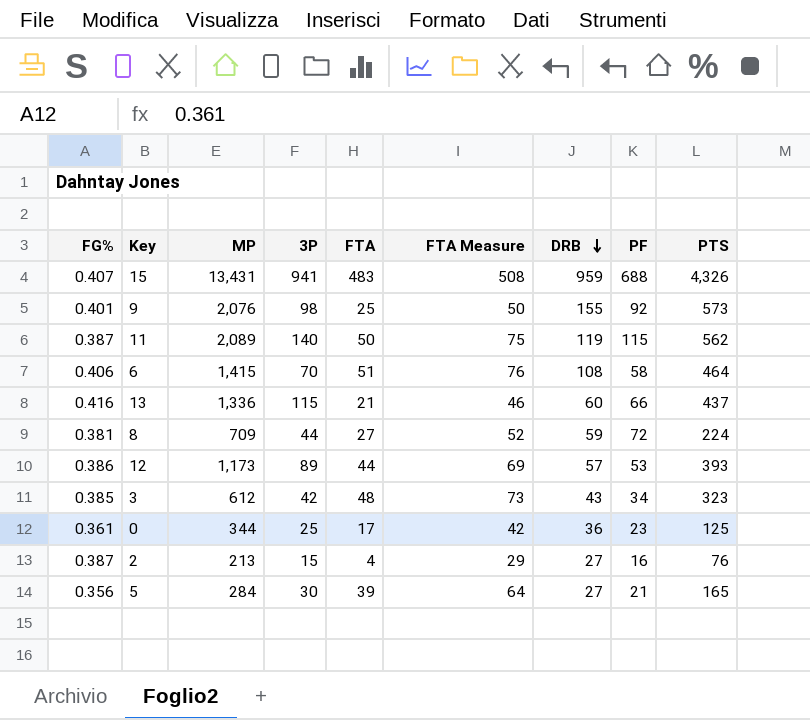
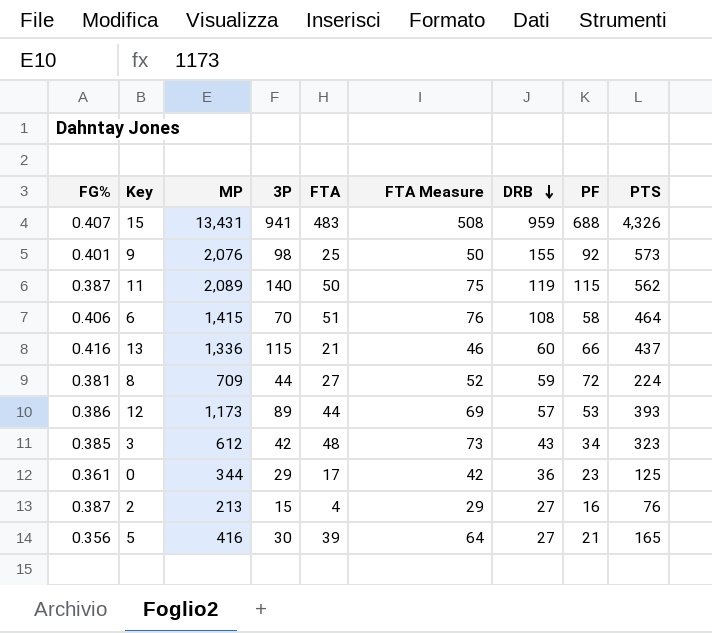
0 | 3P: 25 -> 29
5 | MP: 284 -> 416

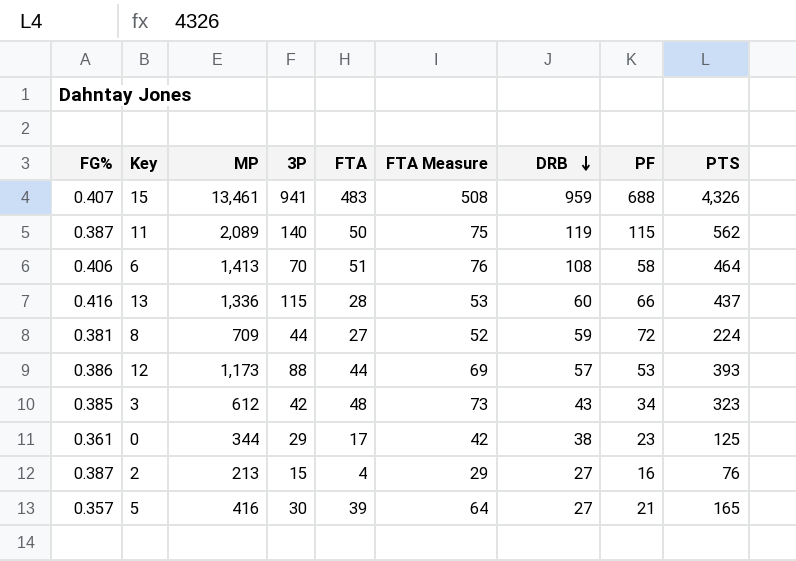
row 9: 0.401 | 2,076 | 98 | 25 | 50 | 155 | 92 | 573 -> none
15 | MP: 13,431 -> 13,461
6 | MP: 1,415 -> 1,413
13 | FTA: 21 -> 28
13 | FTA Measure: 46 -> 53
12 | 3P: 89 -> 88
0 | DRB: 36 -> 38
5 | FG%: 0.356 -> 0.357

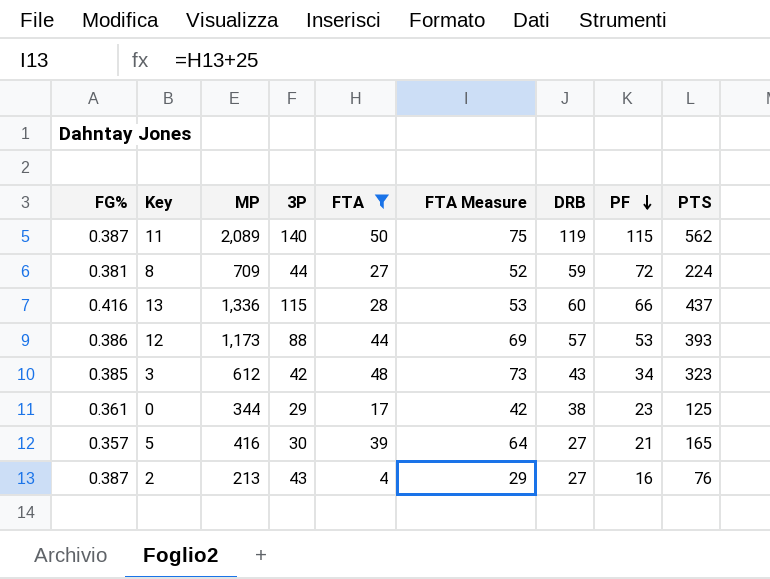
filter: none -> FTA <= 50
row order: DRB descending -> PF descending
2 | 3P: 15 -> 43

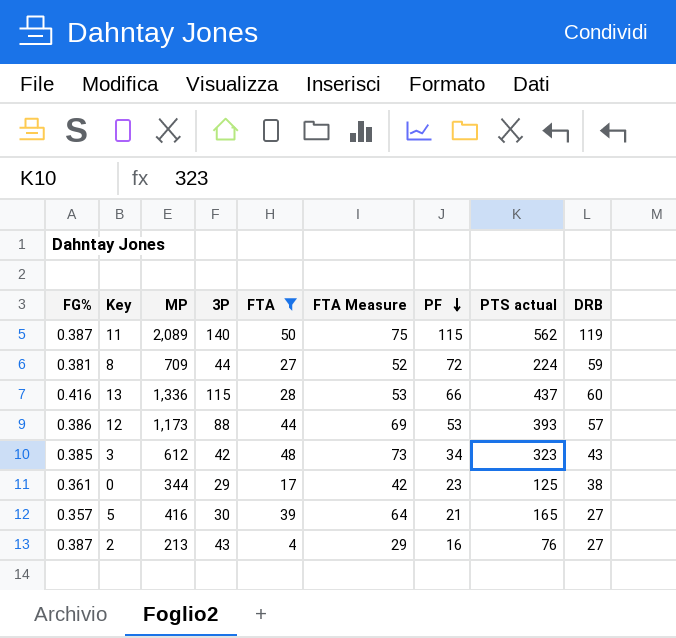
column name: PTS -> PTS actual
column DRB | position: 7 -> 9

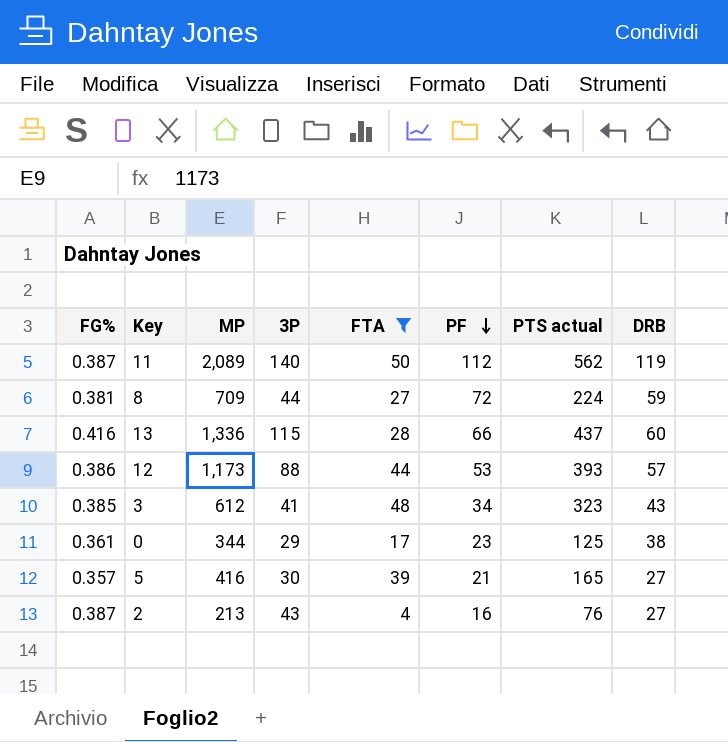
column FTA Measure | formula: [FTA] + 25 -> none
11 | PF: 115 -> 112
3 | 3P: 42 -> 41

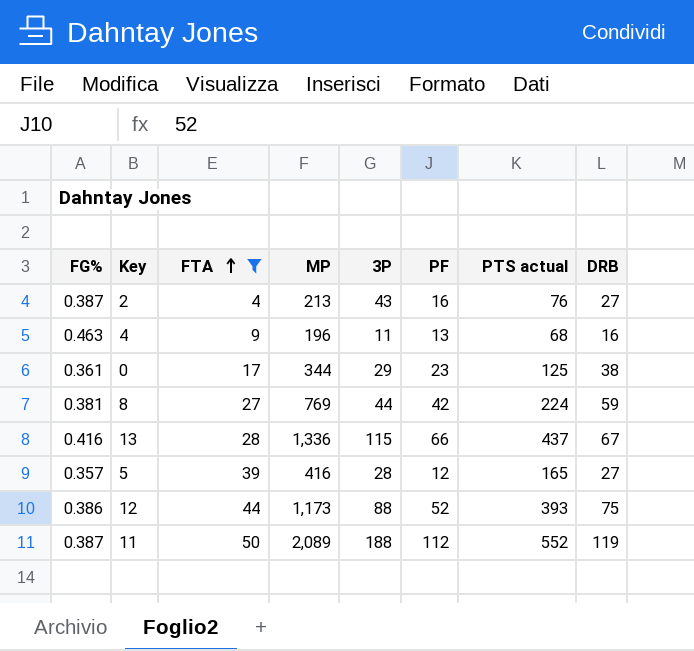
row order: PF descending -> FTA ascending
column FTA | position: 5 -> 3
row 3: 0.385 | 612 | 41 | 48 | 34 | 323 | 43 -> none
row 4: none -> 0.463 | 9 | 196 | 11 | 13 | 68 | 16
8 | MP: 709 -> 769
8 | PF: 72 -> 42
13 | DRB: 60 -> 67
5 | 3P: 30 -> 28
5 | PF: 21 -> 12
12 | PF: 53 -> 52
12 | DRB: 57 -> 75
11 | 3P: 140 -> 188
11 | PTS actual: 562 -> 552

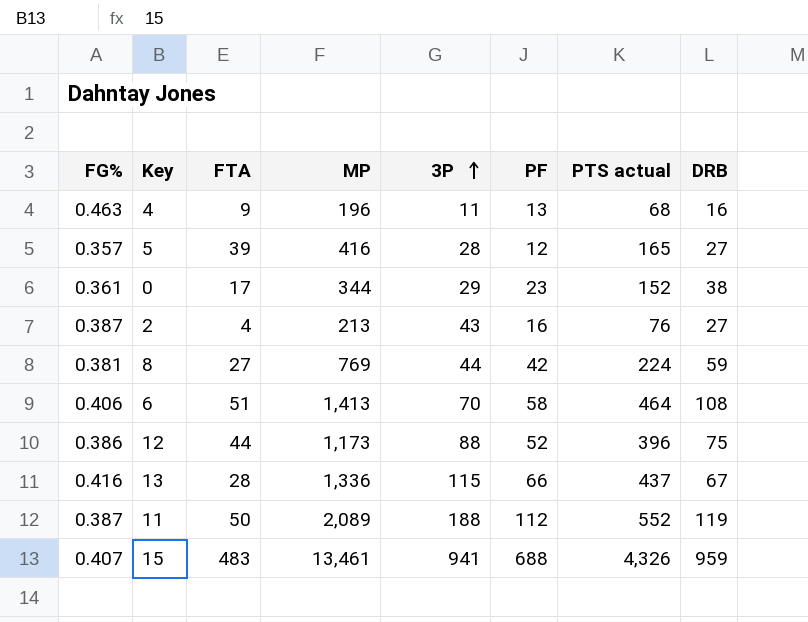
filter: FTA <= 50 -> none
row order: FTA ascending -> 3P ascending
0 | PTS actual: 125 -> 152
12 | PTS actual: 393 -> 396

